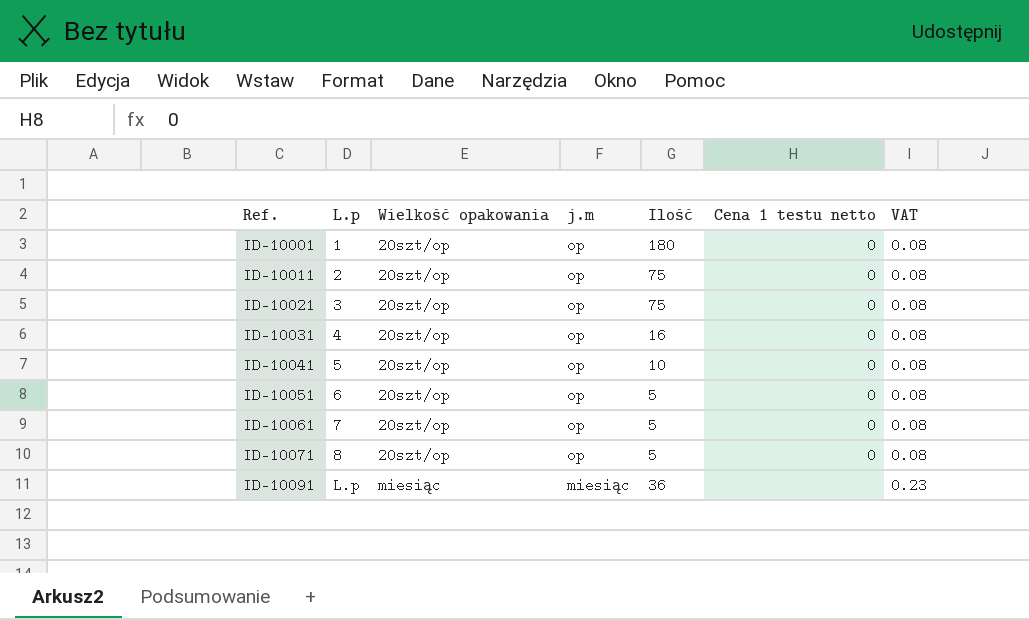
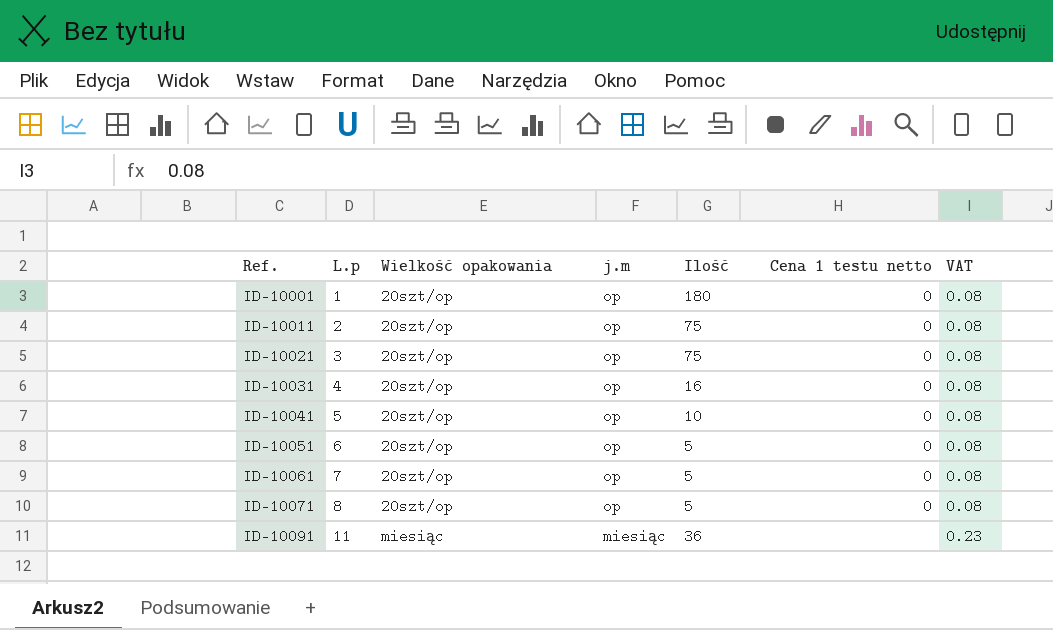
ID-10091 | L.p: L.p -> 11

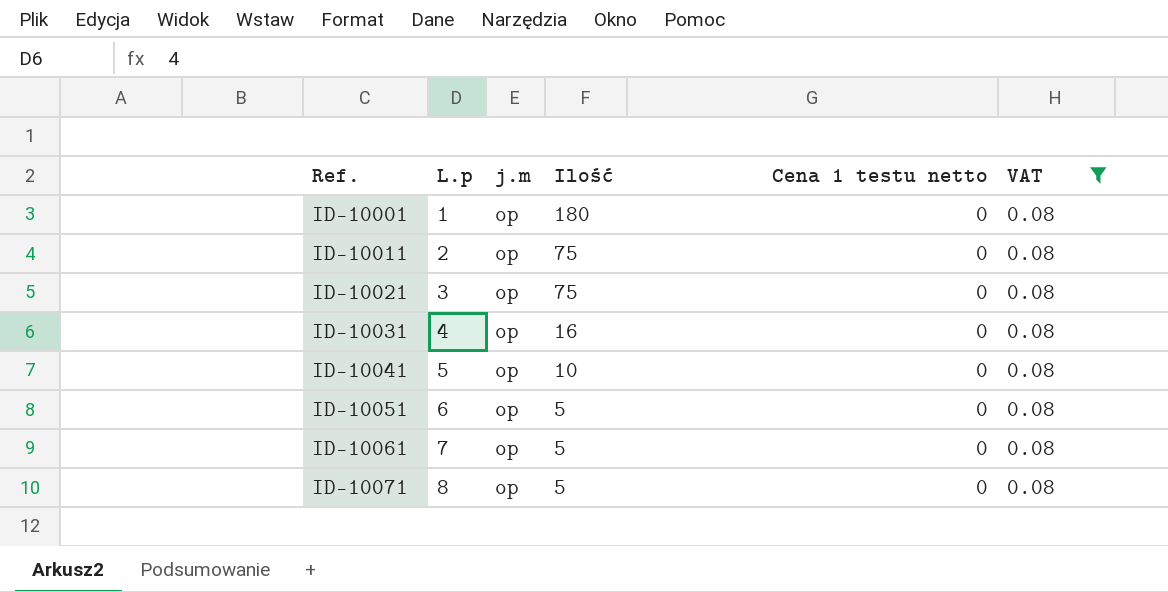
filter: none -> VAT = 0.08
column Wielkość opakowania | position: 3 -> none

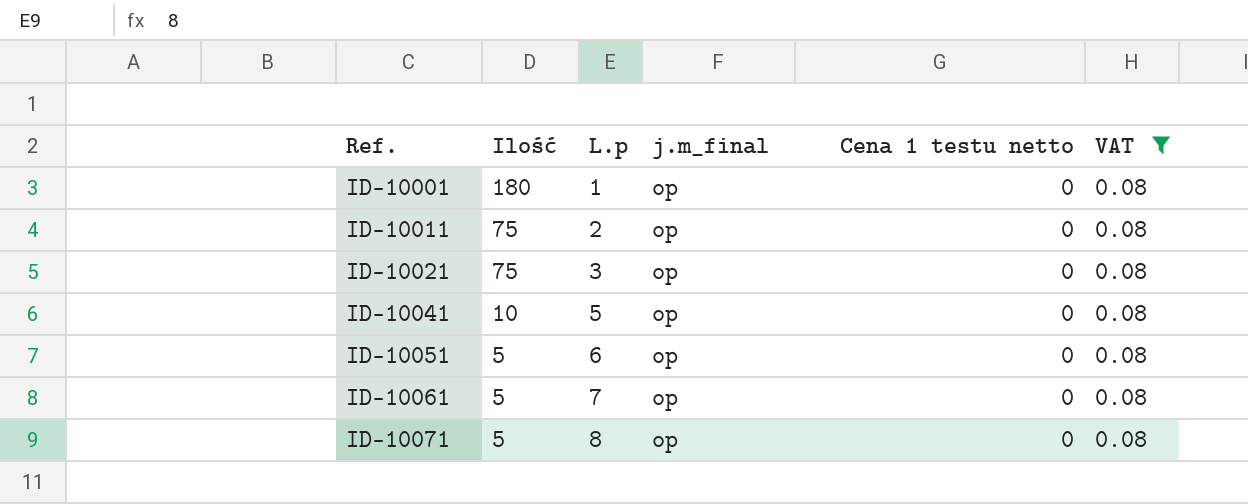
column Ilość | position: 4 -> 2
column name: j.m -> j.m_final
row ID-10031: 4 | op | 16 | 0 | 0.08 -> none

